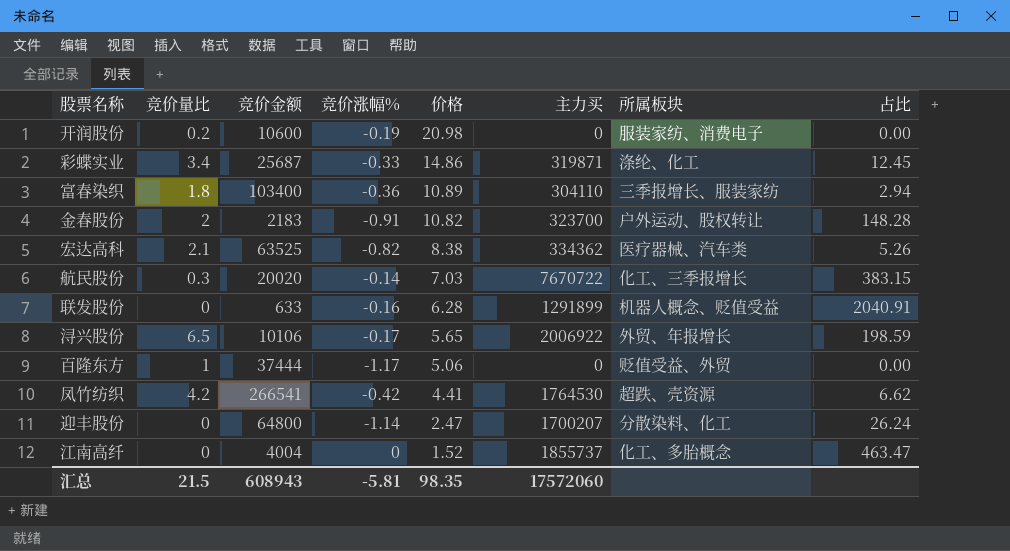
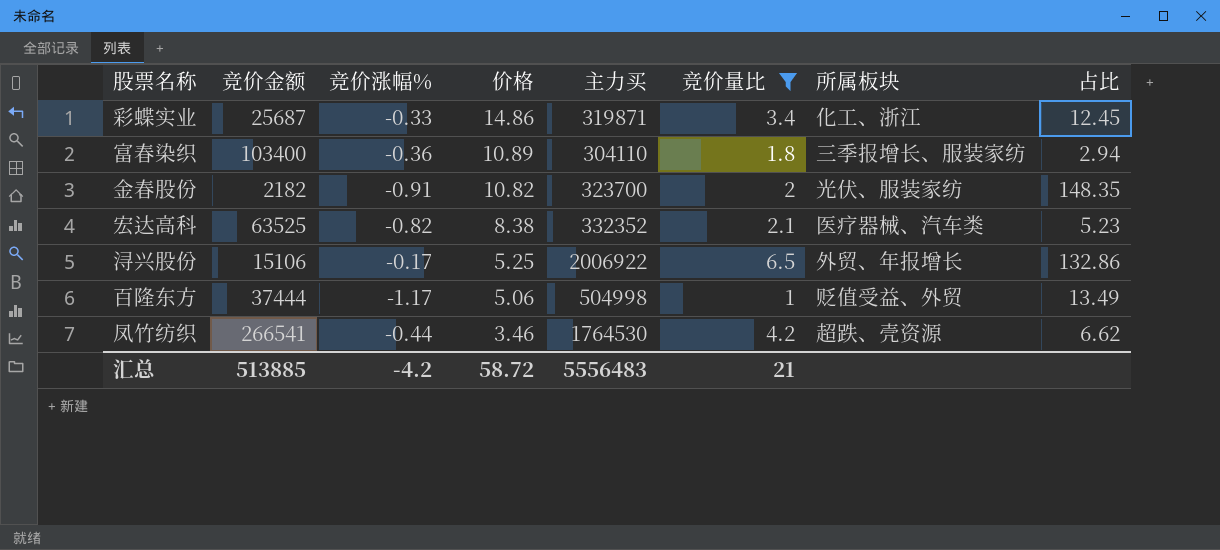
filter: none -> 竞价量比 >= 1
column 竞价量比 | position: 2 -> 6
彩蝶实业 | 所属板块: 涤纶、化工 -> 化工、浙江
金春股份 | 竞价金额: 2183 -> 2182
金春股份 | 所属板块: 户外运动、股权转让 -> 光伏、服装家纺
金春股份 | 占比: 148.28 -> 148.35
宏达高科 | 主力买: 334362 -> 332352
宏达高科 | 占比: 5.26 -> 5.23
浔兴股份 | 竞价金额: 10106 -> 15106
浔兴股份 | 价格: 5.65 -> 5.25
浔兴股份 | 占比: 198.59 -> 132.86
百隆东方 | 主力买: 0 -> 504998
百隆东方 | 占比: 0.00 -> 13.49
凤竹纺织 | 竞价涨幅%: -0.42 -> -0.44
凤竹纺织 | 价格: 4.41 -> 3.46
汇总 | 竞价金额: 608943 -> 513885
汇总 | 竞价涨幅%: -5.81 -> -4.2
汇总 | 价格: 98.35 -> 58.72
汇总 | 主力买: 17572060 -> 5556483
汇总 | 竞价量比: 21.5 -> 21

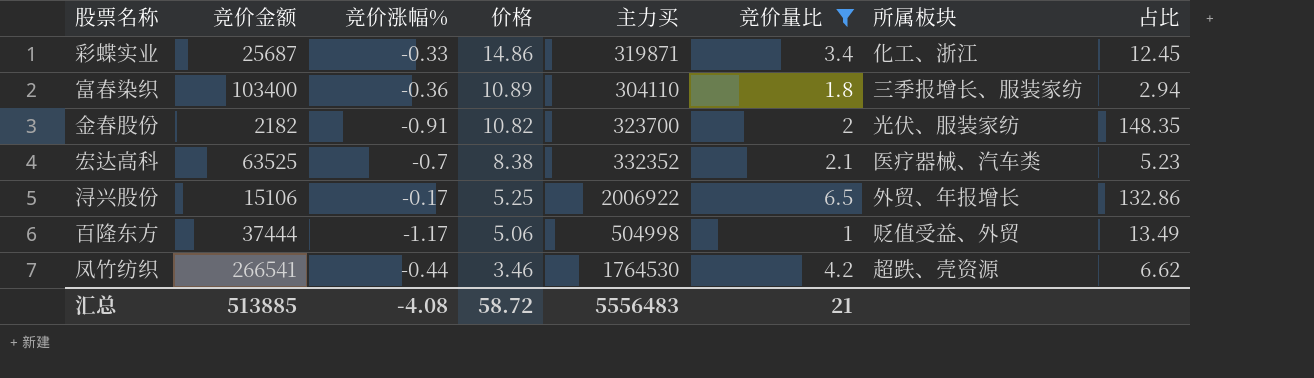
宏达高科 | 竞价涨幅%: -0.82 -> -0.7
汇总 | 竞价涨幅%: -4.2 -> -4.08

